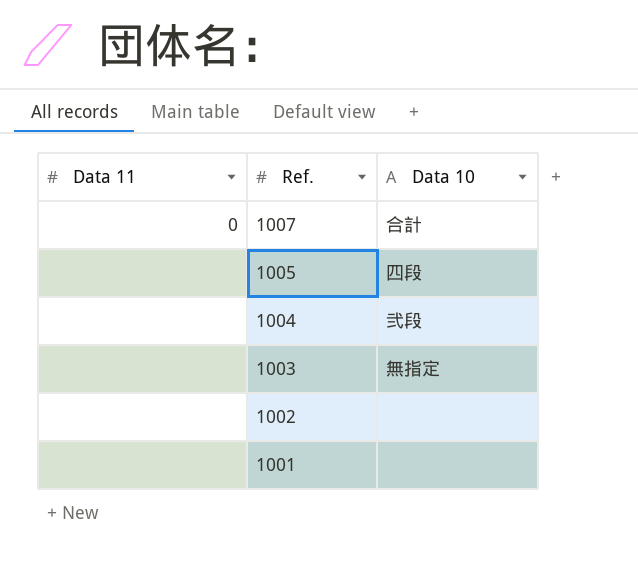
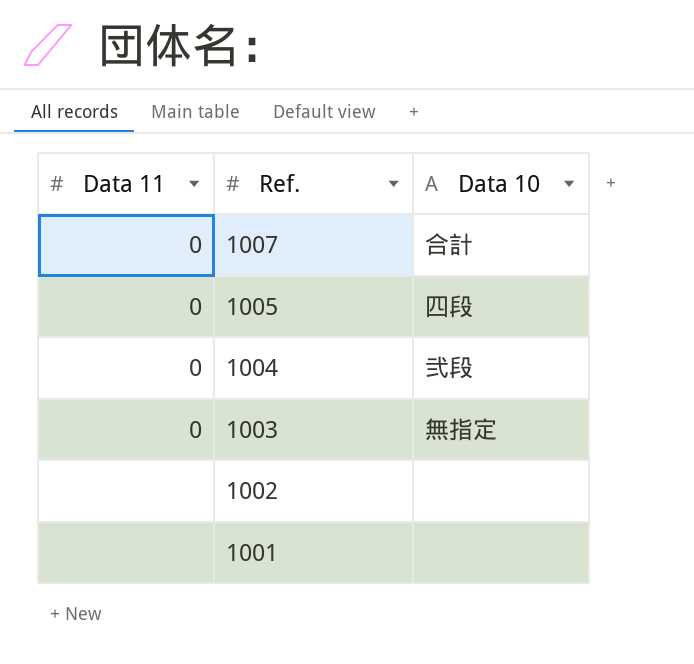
1005 | Data 11: none -> 0
1004 | Data 11: none -> 0
1003 | Data 11: none -> 0

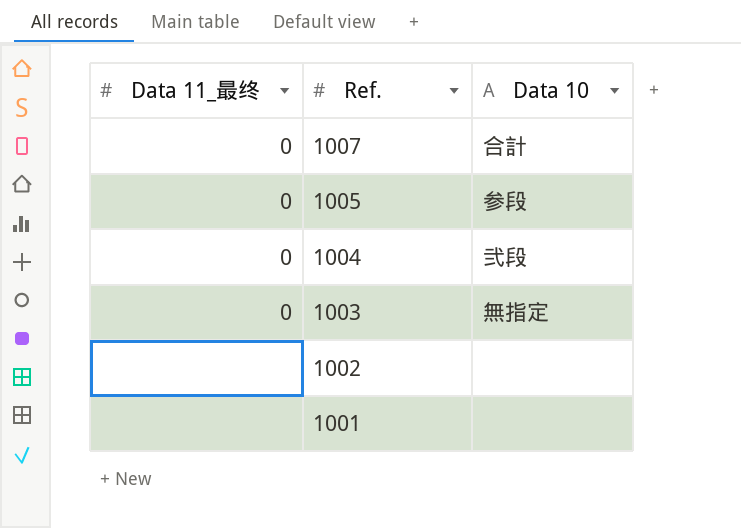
column name: Data 11 -> Data 11_最终
1005 | Data 10: 四段 -> 参段

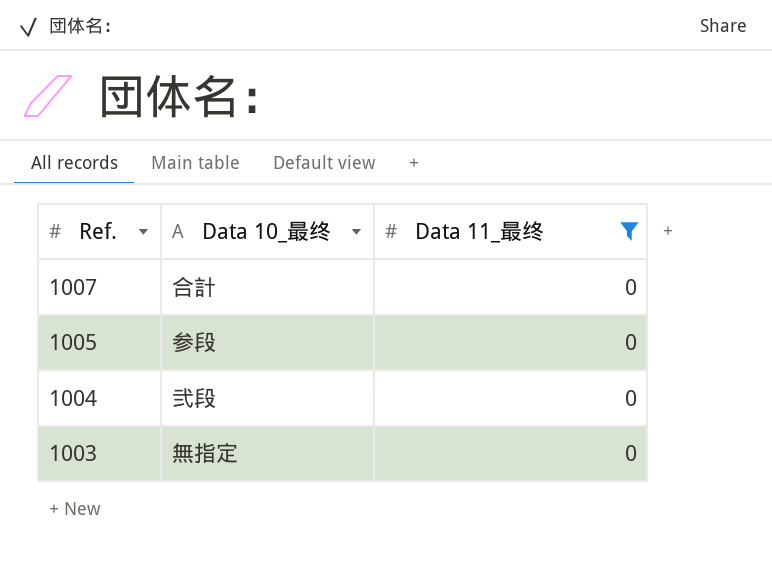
filter: none -> Data 11_最终 = 0
column name: Data 10 -> Data 10_最终
column Data 11_最终 | position: 1 -> 3

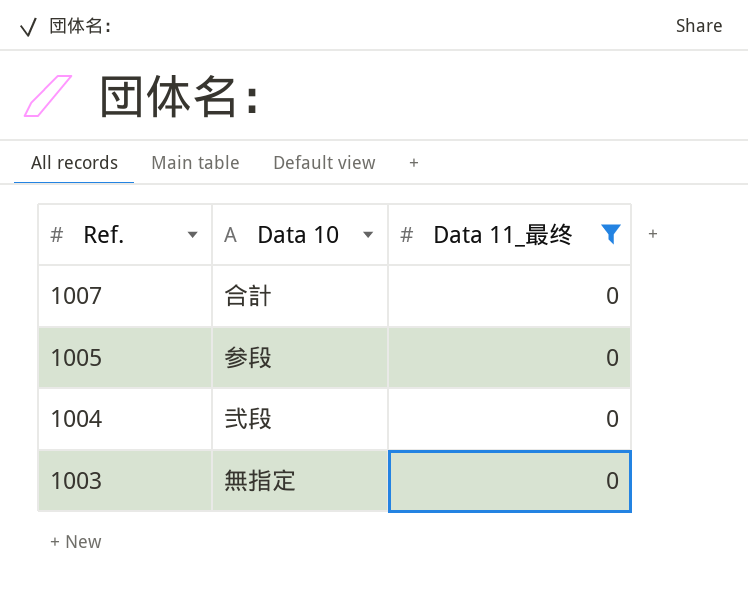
column name: Data 10_最终 -> Data 10

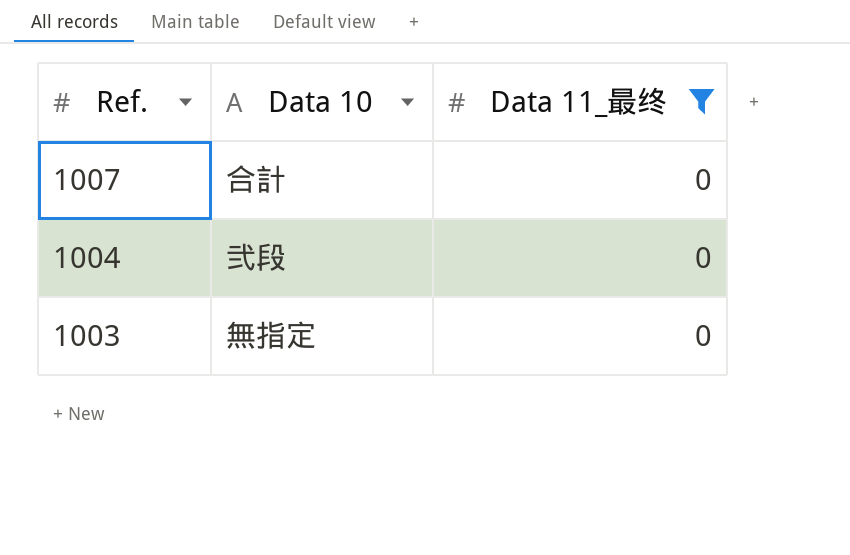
row 1005: 参段 | 0 -> none

